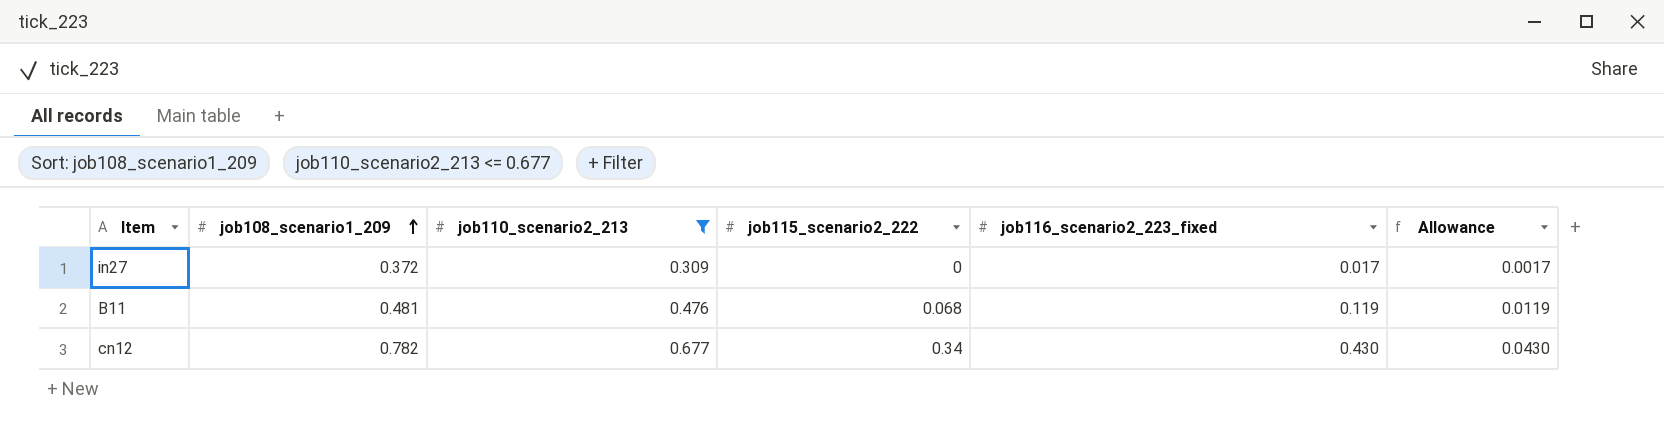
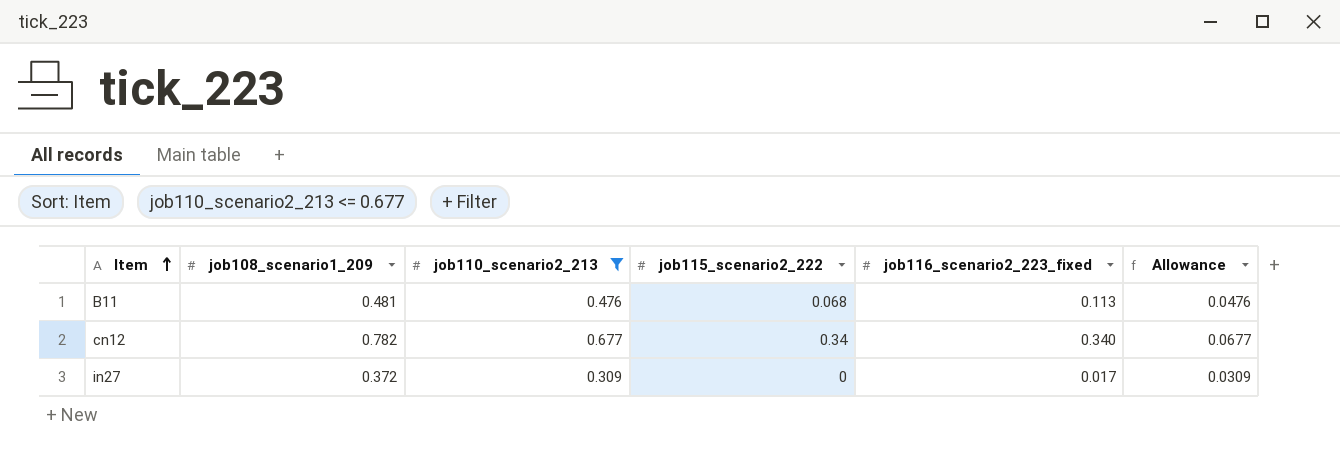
row order: job108_scenario1_209 ascending -> Item ascending
column Allowance | formula: [job116_scenario2_223_fixed] * 0.1 -> [job110_scenario2_213] * 0.1
B11 | job116_scenario2_223_fixed: 0.119 -> 0.113
cn12 | job116_scenario2_223_fixed: 0.430 -> 0.340

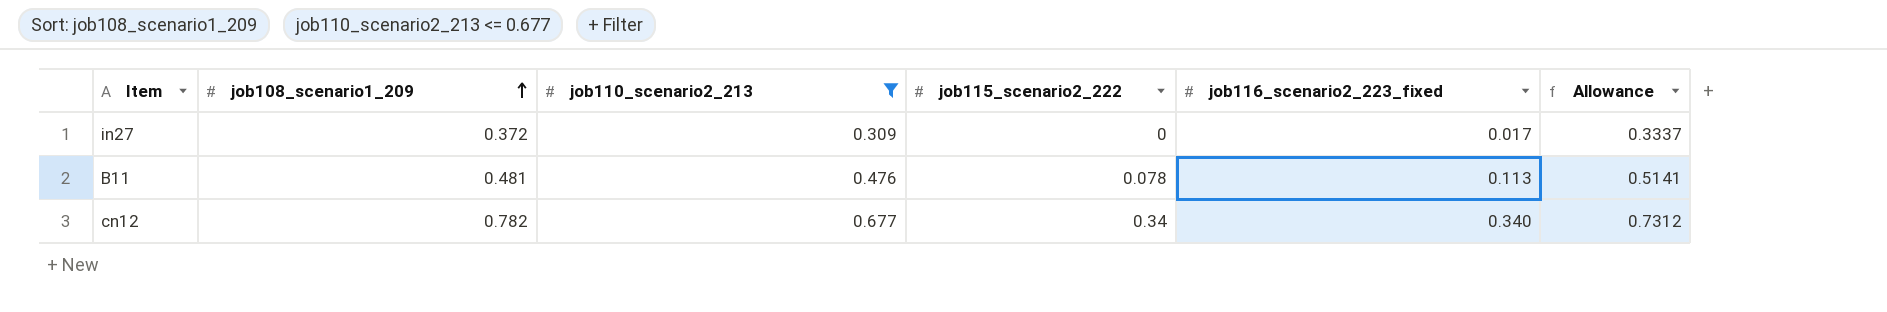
row order: Item ascending -> job108_scenario1_209 ascending
column Allowance | formula: [job110_scenario2_213] * 0.1 -> [job110_scenario2_213] * 1.08
B11 | job115_scenario2_222: 0.068 -> 0.078

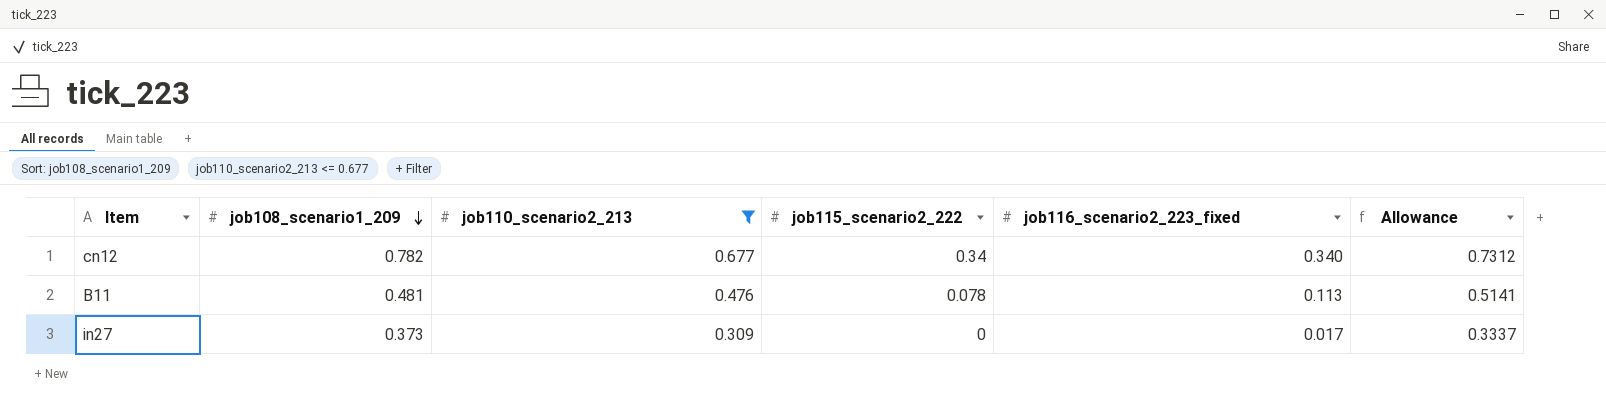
row order: job108_scenario1_209 ascending -> job108_scenario1_209 descending
in27 | job108_scenario1_209: 0.372 -> 0.373

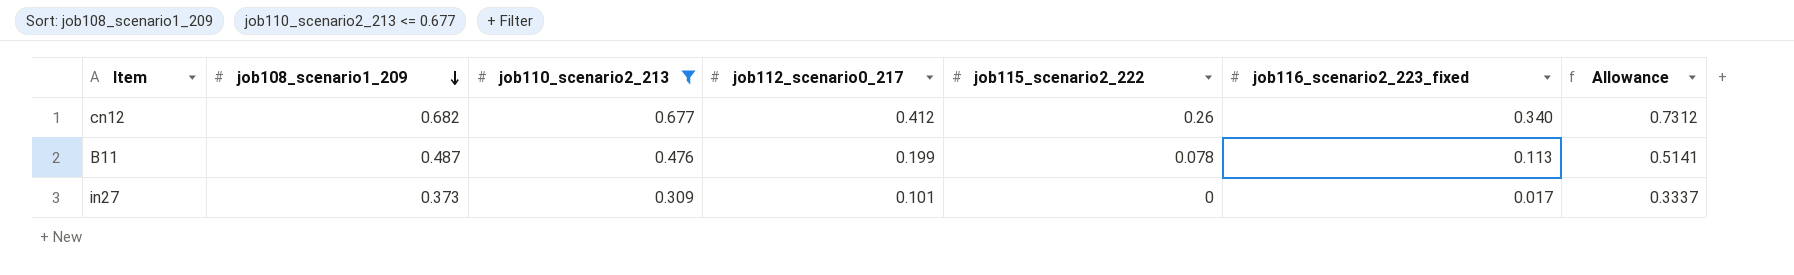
column job112_scenario0_217 | position: none -> 4
cn12 | job108_scenario1_209: 0.782 -> 0.682
cn12 | job115_scenario2_222: 0.34 -> 0.26
B11 | job108_scenario1_209: 0.481 -> 0.487

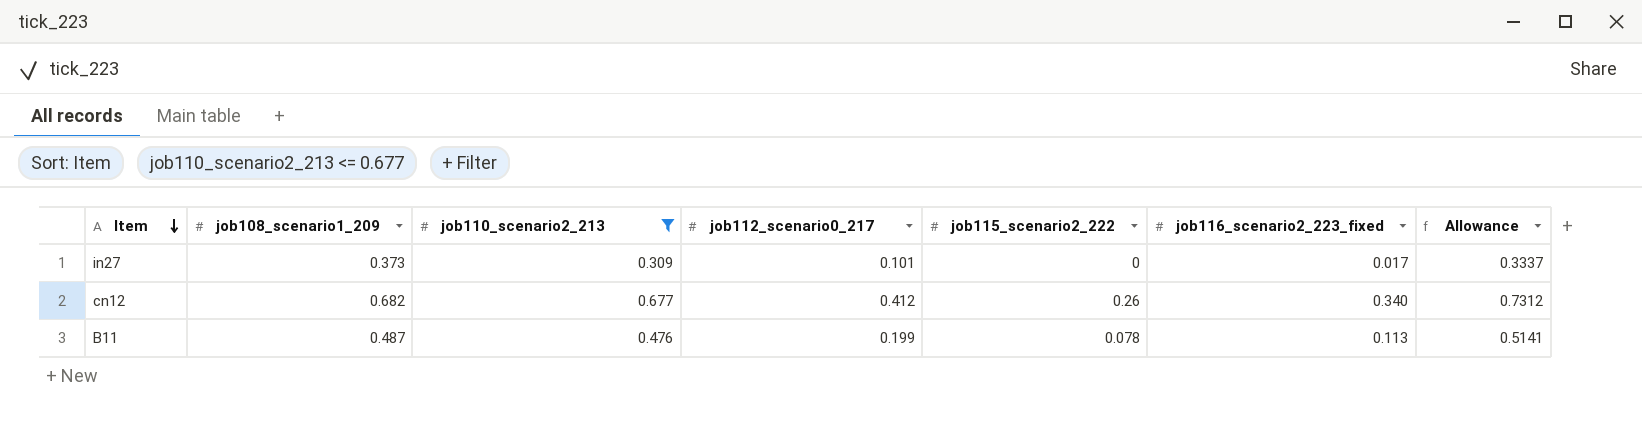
row order: job108_scenario1_209 descending -> Item descending

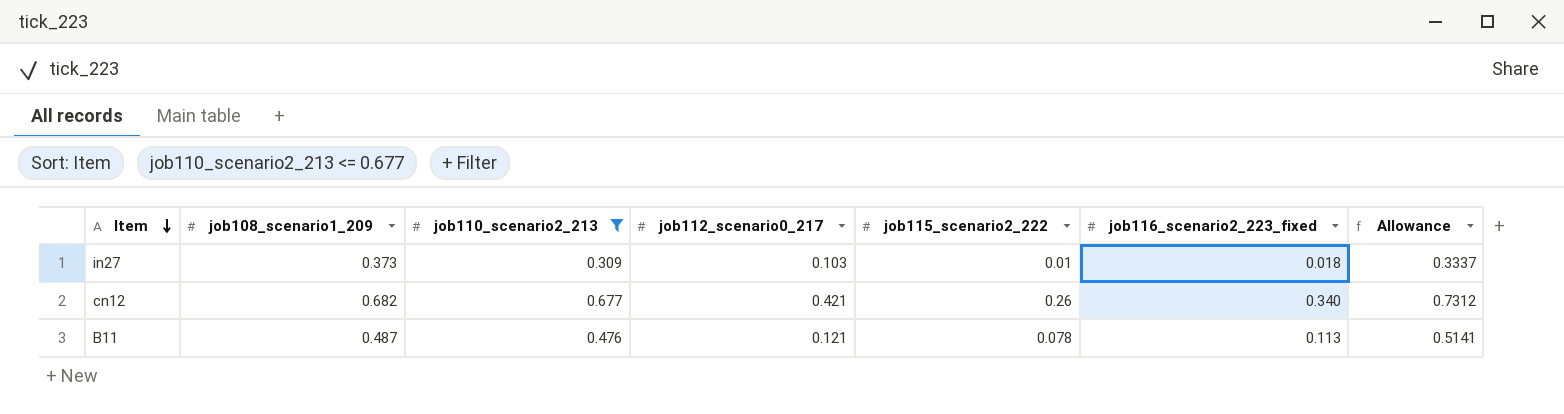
in27 | job112_scenario0_217: 0.101 -> 0.103
in27 | job115_scenario2_222: 0 -> 0.01
in27 | job116_scenario2_223_fixed: 0.017 -> 0.018
cn12 | job112_scenario0_217: 0.412 -> 0.421
B11 | job112_scenario0_217: 0.199 -> 0.121

